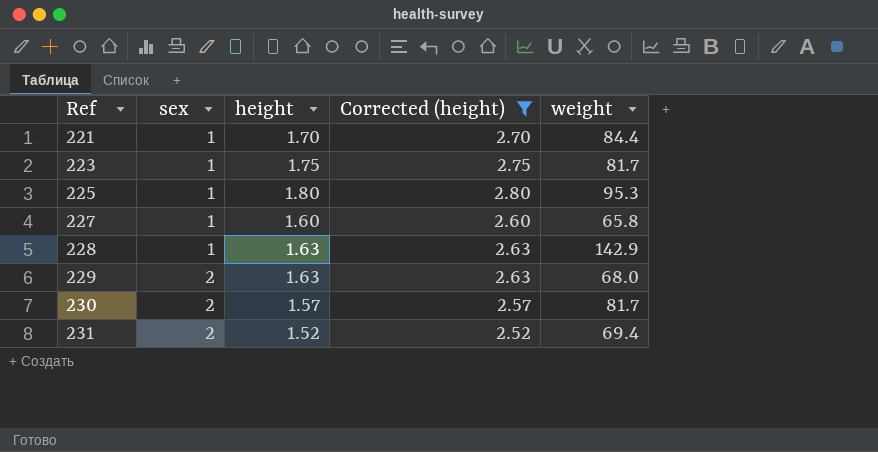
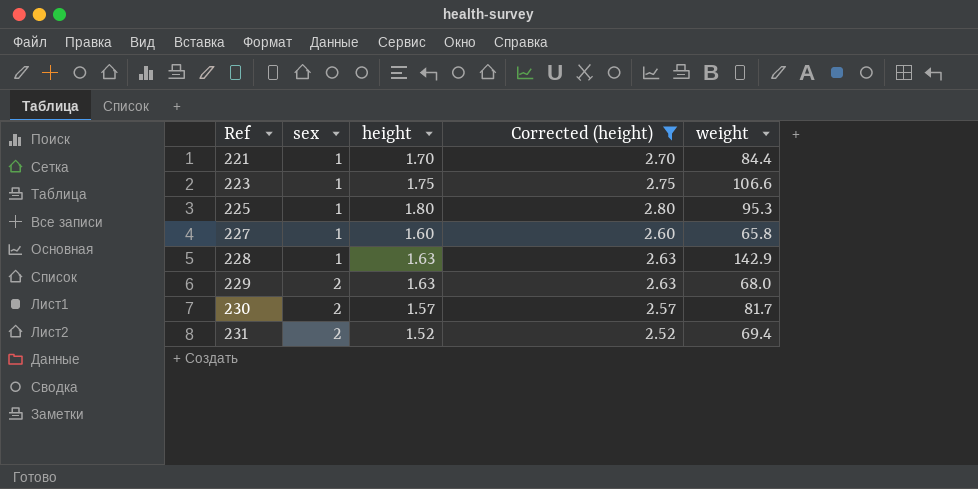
223 | weight: 81.7 -> 106.6

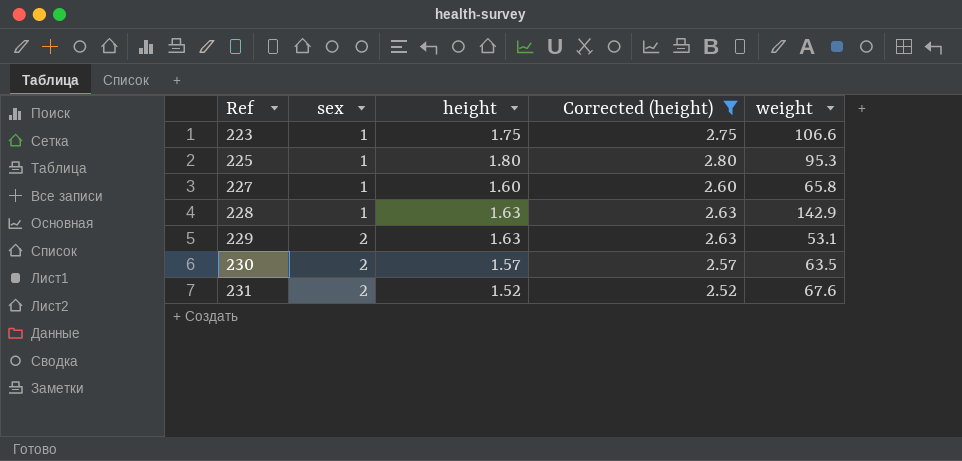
row 221: 1 | 1.70 | 2.70 | 84.4 -> none
229 | weight: 68.0 -> 53.1
230 | weight: 81.7 -> 63.5
231 | weight: 69.4 -> 67.6

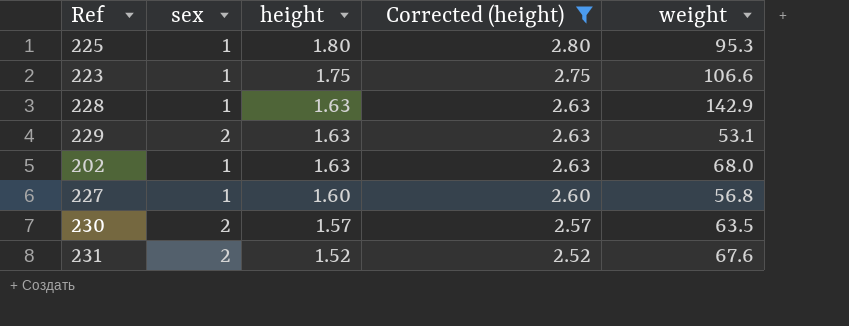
row order: Ref ascending -> height descending
row 202: none -> 1 | 1.63 | 2.63 | 68.0
227 | weight: 65.8 -> 56.8

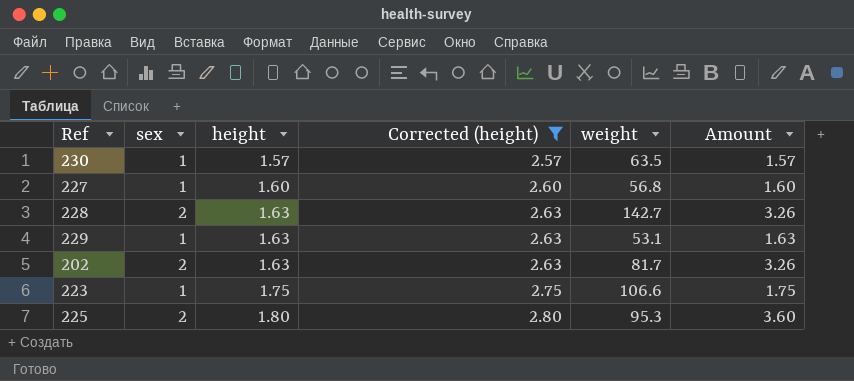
row order: height descending -> height ascending
column Amount | formula: none -> [sex] * [height]
row 231: 2 | 1.52 | 2.52 | 67.6 -> none
230 | sex: 2 -> 1
228 | sex: 1 -> 2
228 | weight: 142.9 -> 142.7
229 | sex: 2 -> 1
202 | sex: 1 -> 2
202 | weight: 68.0 -> 81.7
225 | sex: 1 -> 2

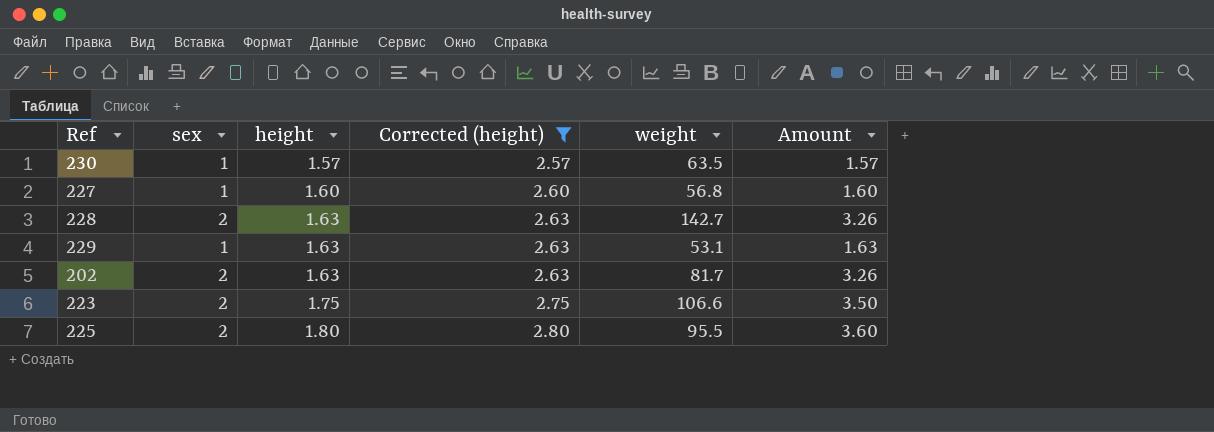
223 | sex: 1 -> 2
223 | Amount: 1.75 -> 3.50
225 | weight: 95.3 -> 95.5

